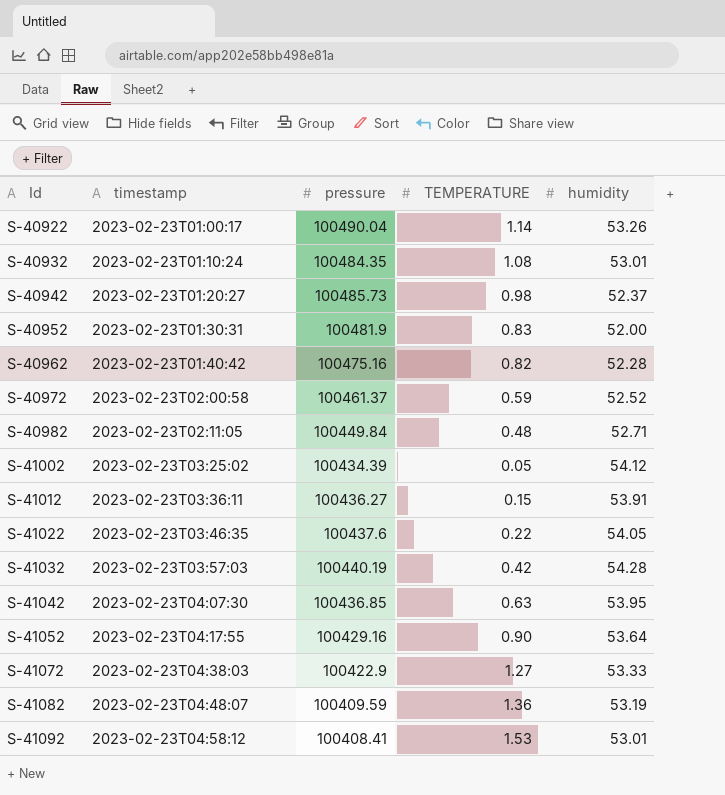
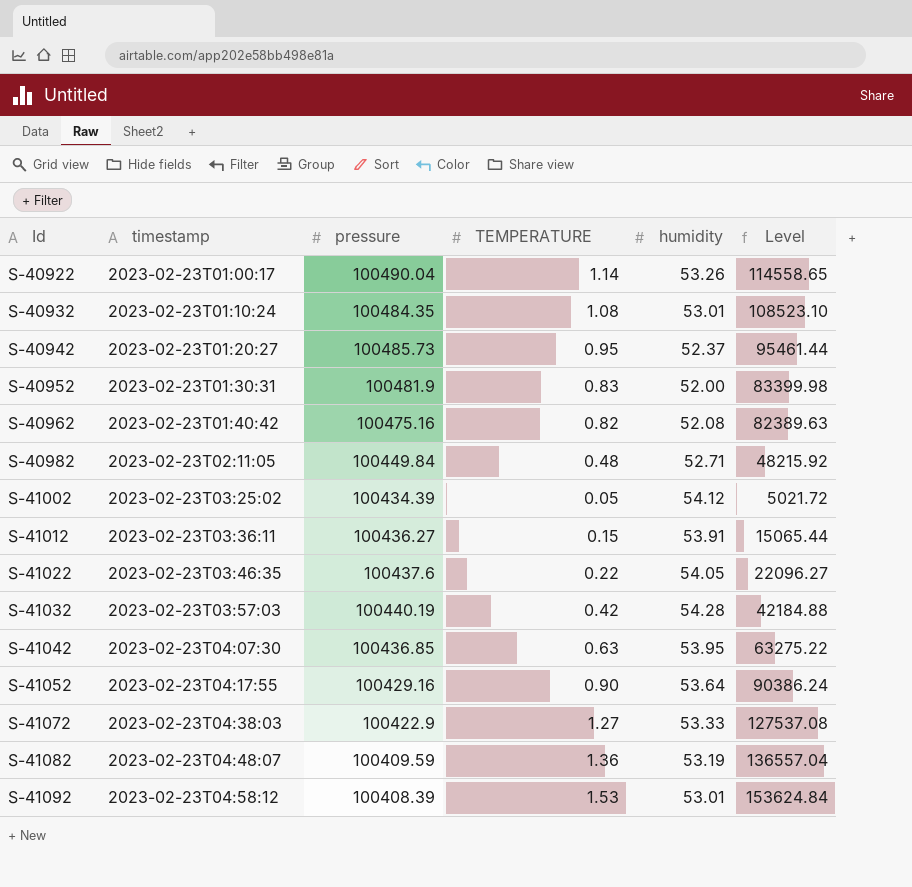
column Level | formula: none -> [pressure] * [TEMPERATURE]
row S-40972: 2023-02-23T02:00:58 | 100461.37 | 0.59 | 52.52 -> none
S-40942 | TEMPERATURE: 0.98 -> 0.95
S-40962 | humidity: 52.28 -> 52.08
S-41092 | pressure: 100408.41 -> 100408.39

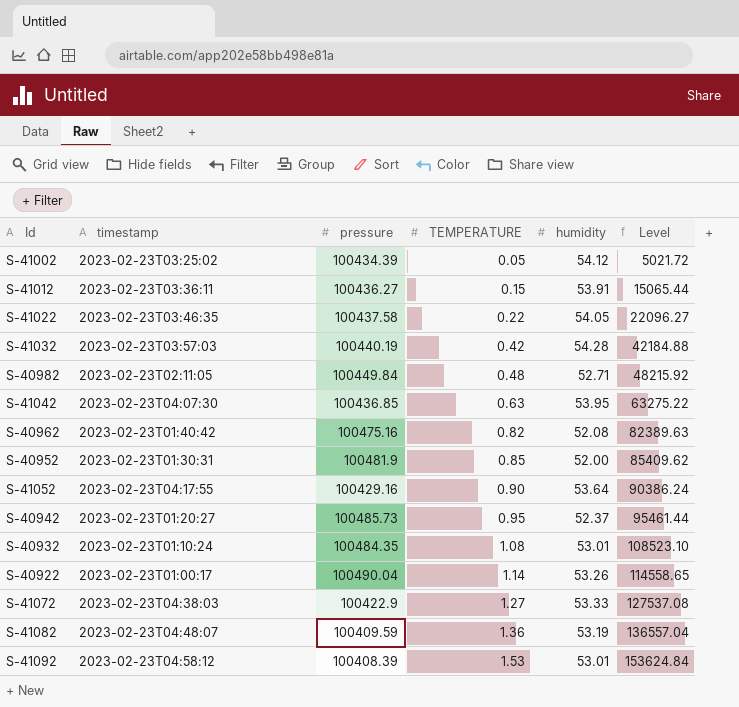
row order: Id ascending -> TEMPERATURE ascending
S-41022 | pressure: 100437.6 -> 100437.58
S-40952 | TEMPERATURE: 0.83 -> 0.85
S-40952 | Level: 83399.98 -> 85409.62

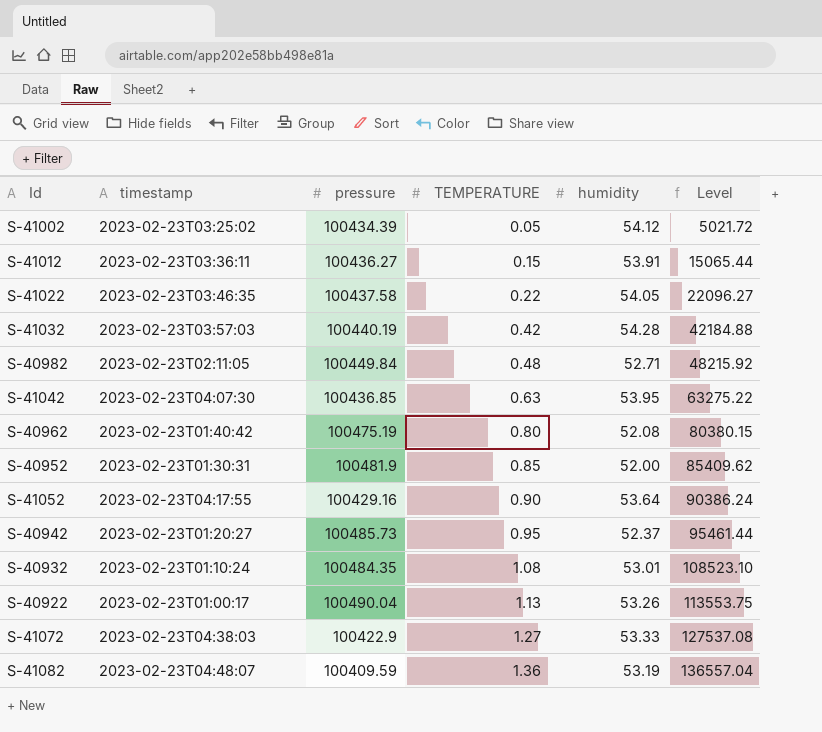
row S-41092: 2023-02-23T04:58:12 | 100408.39 | 1.53 | 53.01 | 153624.84 -> none
S-40962 | pressure: 100475.16 -> 100475.19
S-40962 | TEMPERATURE: 0.82 -> 0.80
S-40962 | Level: 82389.63 -> 80380.15
S-40922 | TEMPERATURE: 1.14 -> 1.13
S-40922 | Level: 114558.65 -> 113553.75

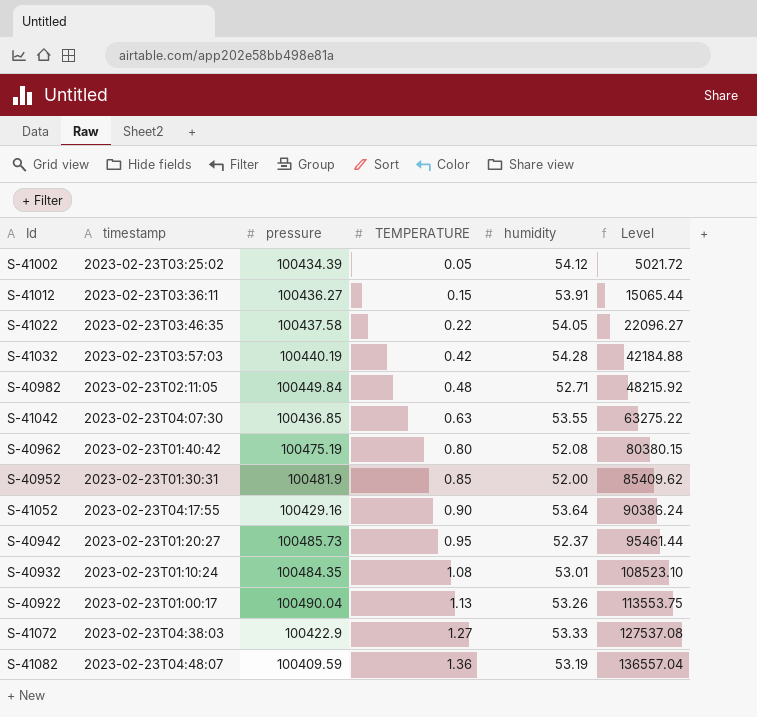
S-41042 | humidity: 53.95 -> 53.55

